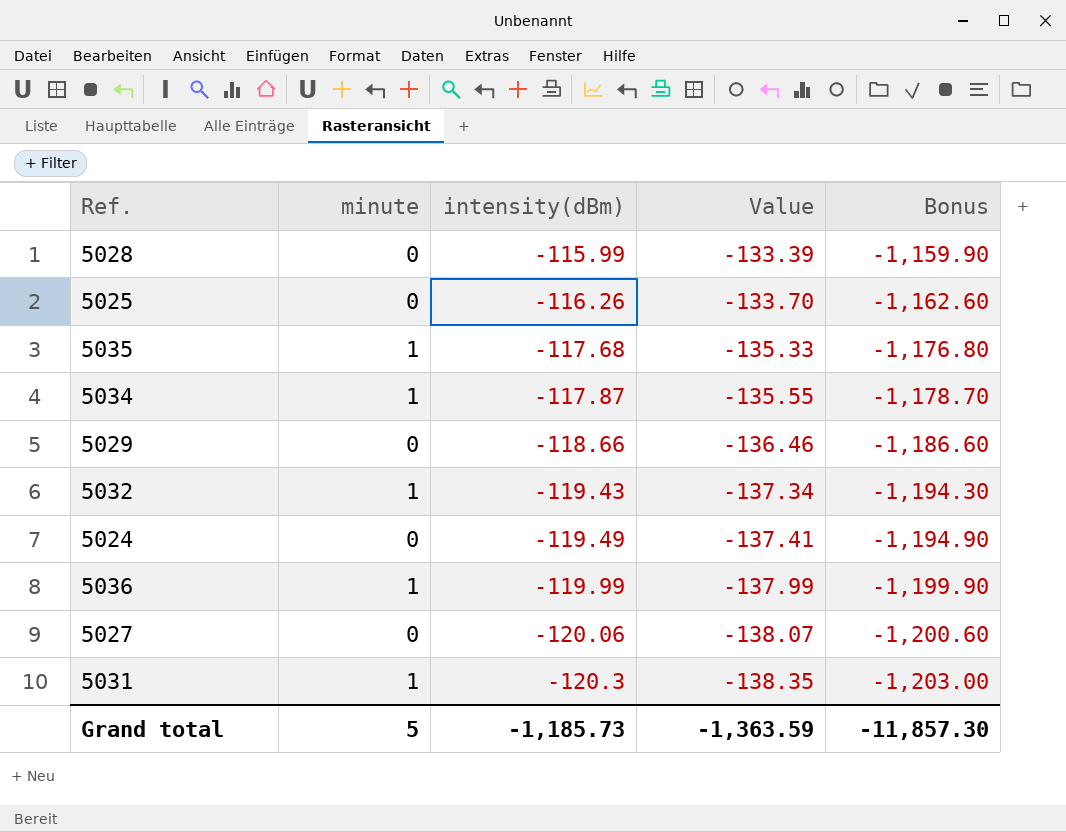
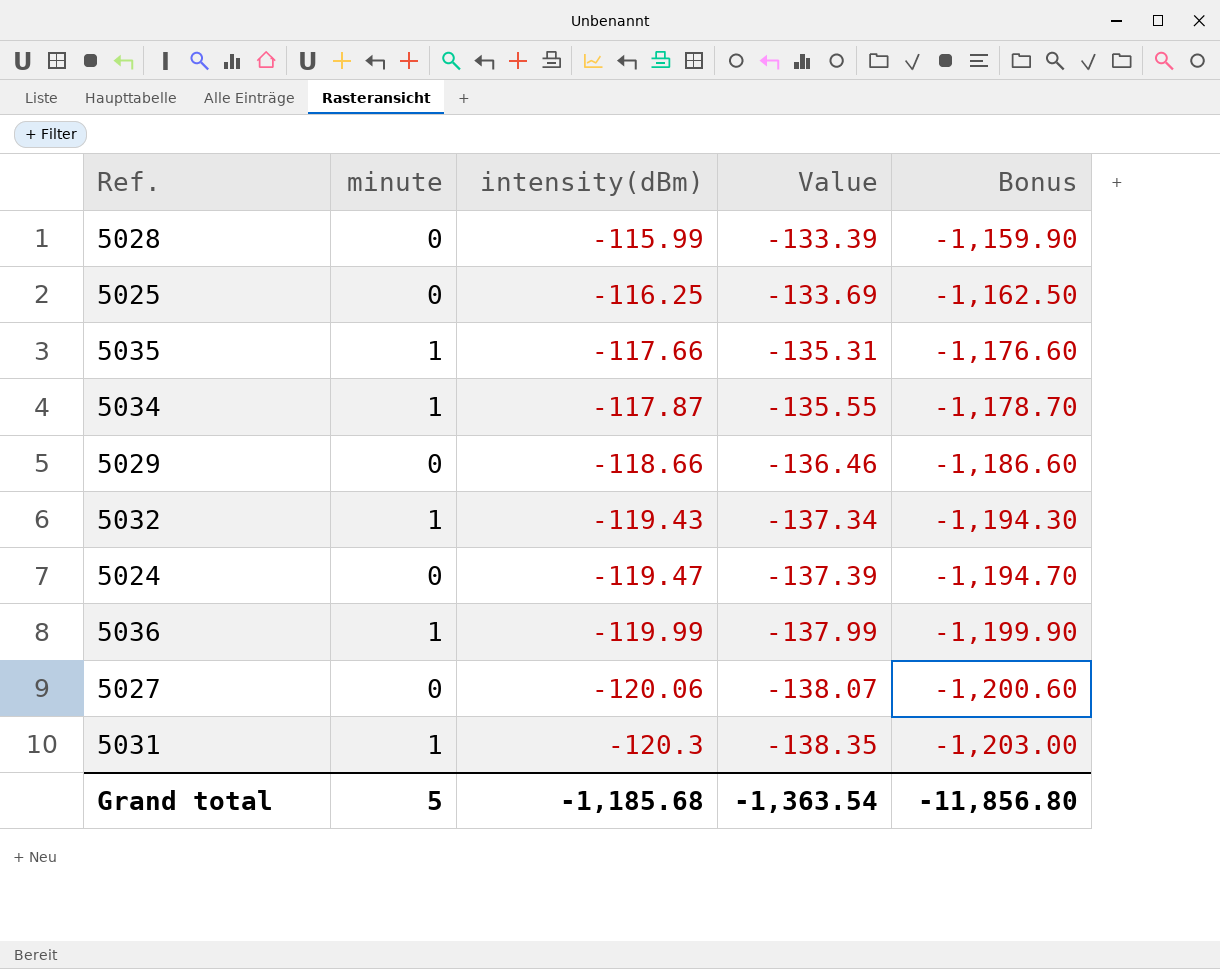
5025 | intensity(dBm): -116.26 -> -116.25
5025 | Value: -133.70 -> -133.69
5025 | Bonus: -1,162.60 -> -1,162.50
5035 | intensity(dBm): -117.68 -> -117.66
5035 | Value: -135.33 -> -135.31
5035 | Bonus: -1,176.80 -> -1,176.60
5024 | intensity(dBm): -119.49 -> -119.47
5024 | Value: -137.41 -> -137.39
5024 | Bonus: -1,194.90 -> -1,194.70
Grand total | intensity(dBm): -1,185.73 -> -1,185.68
Grand total | Value: -1,363.59 -> -1,363.54
Grand total | Bonus: -11,857.30 -> -11,856.80

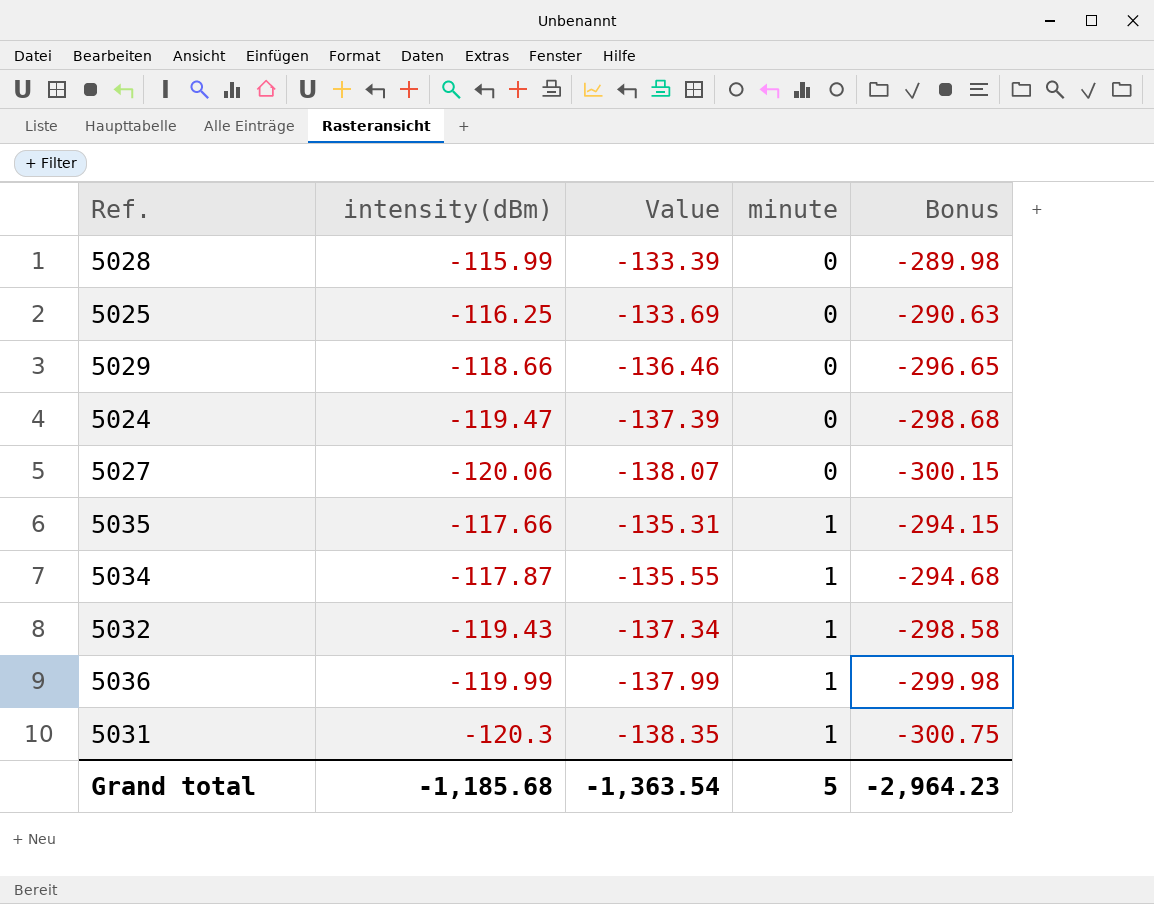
row order: intensity(dBm) descending -> minute ascending
column minute | position: 2 -> 4
column Bonus | formula: [intensity(dBm)] * 10 -> [intensity(dBm)] * 2.5
Grand total | Bonus: -11,856.80 -> -2,964.23

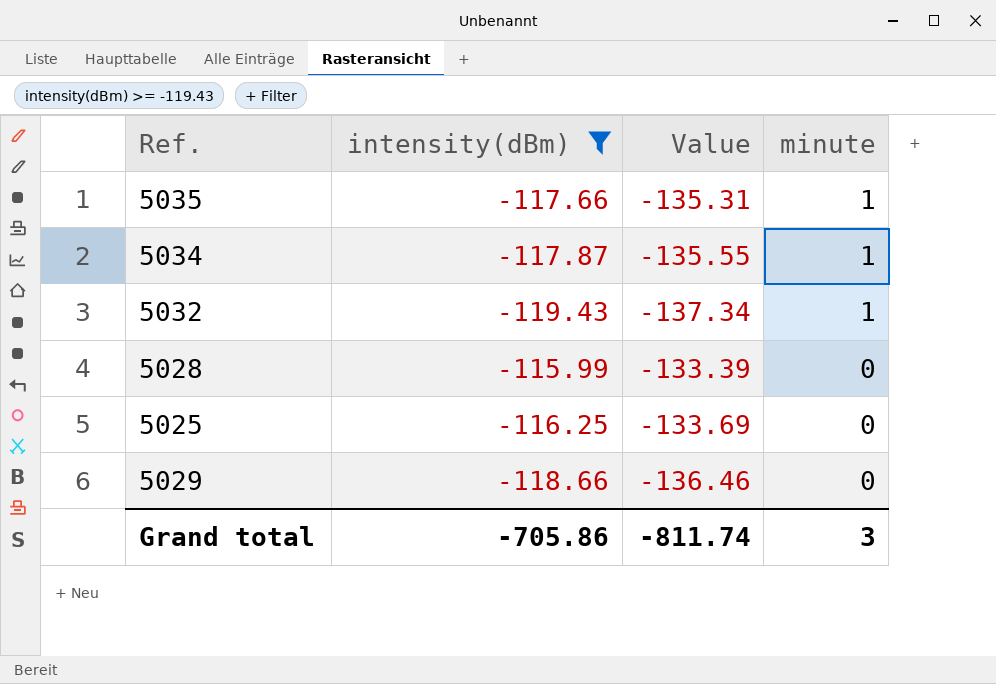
filter: none -> intensity(dBm) >= -119.43
row order: minute ascending -> minute descending
column Bonus | formula: [intensity(dBm)] * 2.5 -> none
Grand total | intensity(dBm): -1,185.68 -> -705.86
Grand total | Value: -1,363.54 -> -811.74
Grand total | minute: 5 -> 3

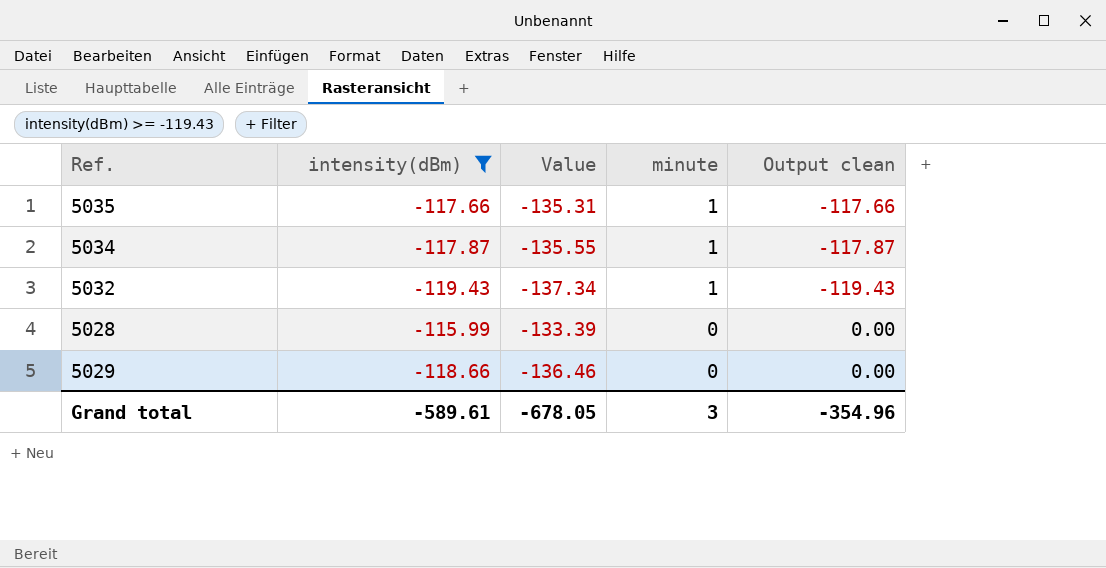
column Output clean | formula: none -> [intensity(dBm)] * [minute]
row 5025: -116.25 | -133.69 | 0 -> none
Grand total | intensity(dBm): -705.86 -> -589.61
Grand total | Value: -811.74 -> -678.05

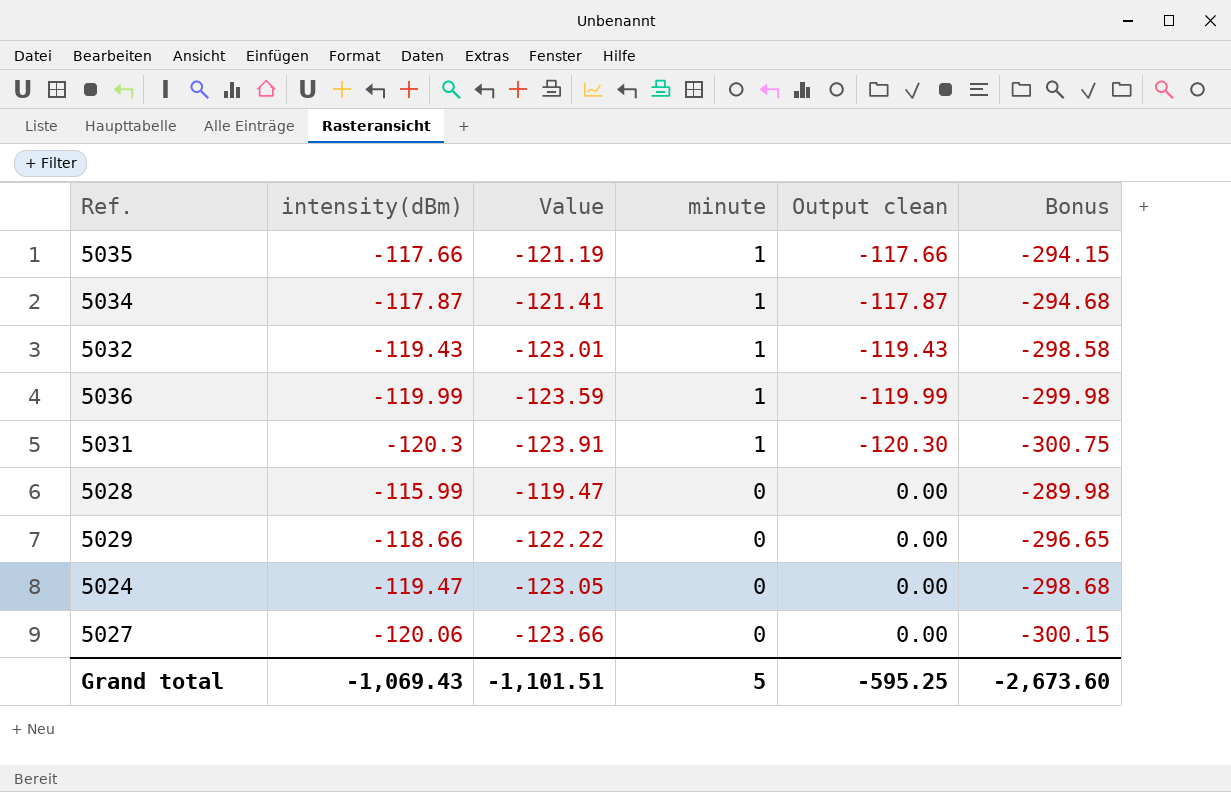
filter: intensity(dBm) >= -119.43 -> none
column Value | formula: [intensity(dBm)] * 1.15 -> [intensity(dBm)] * 1.03
column Bonus | formula: none -> [intensity(dBm)] * 2.5
Grand total | intensity(dBm): -589.61 -> -1,069.43
Grand total | Value: -678.05 -> -1,101.51
Grand total | minute: 3 -> 5
Grand total | Output clean: -354.96 -> -595.25

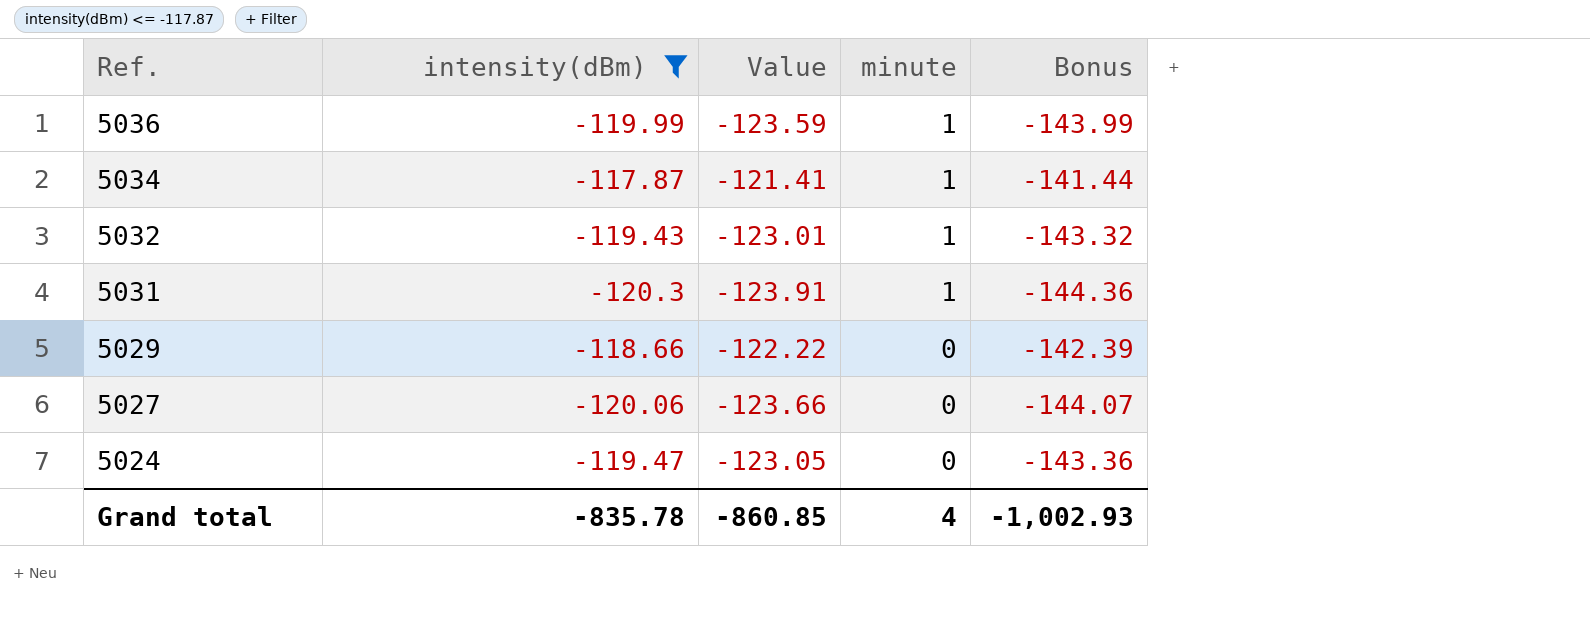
filter: none -> intensity(dBm) <= -117.87
row order: minute descending -> Ref. descending
column Output clean | formula: [intensity(dBm)] * [minute] -> none
column Bonus | formula: [intensity(dBm)] * 2.5 -> [intensity(dBm)] * 1.2
Grand total | intensity(dBm): -1,069.43 -> -835.78
Grand total | Value: -1,101.51 -> -860.85
Grand total | minute: 5 -> 4
Grand total | Bonus: -2,673.60 -> -1,002.93

